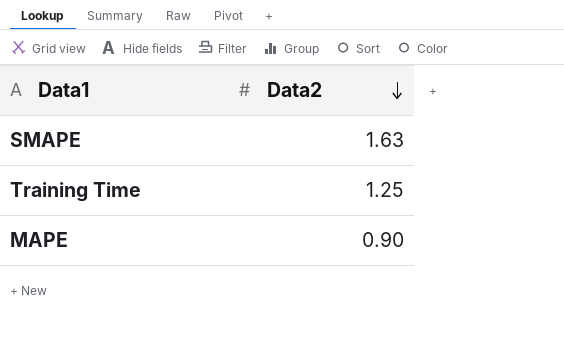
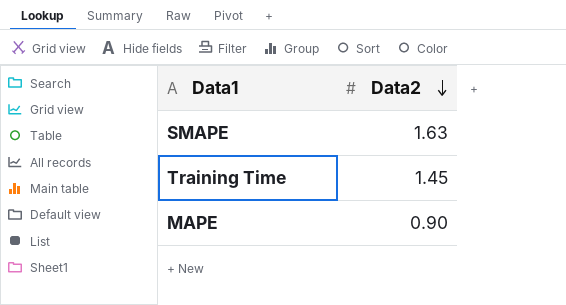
Training Time | Data2: 1.25 -> 1.45

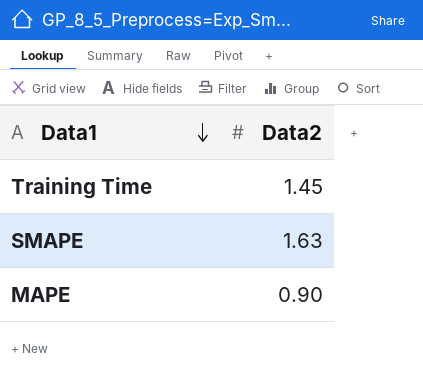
row order: Data2 descending -> Data1 descending

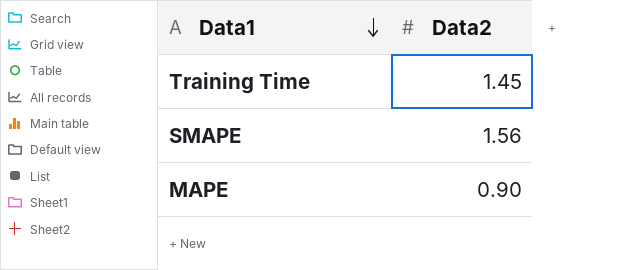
SMAPE | Data2: 1.63 -> 1.56

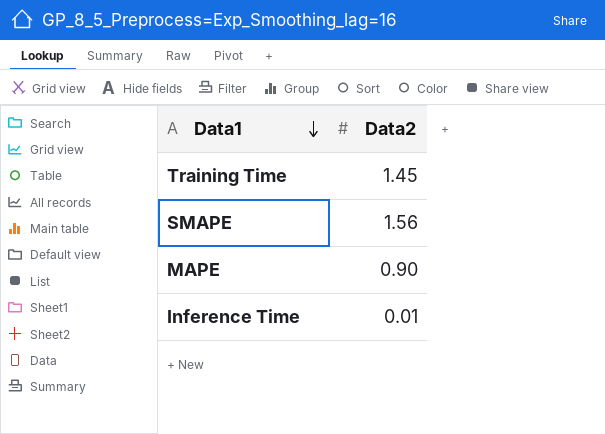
row Inference Time: none -> 0.01

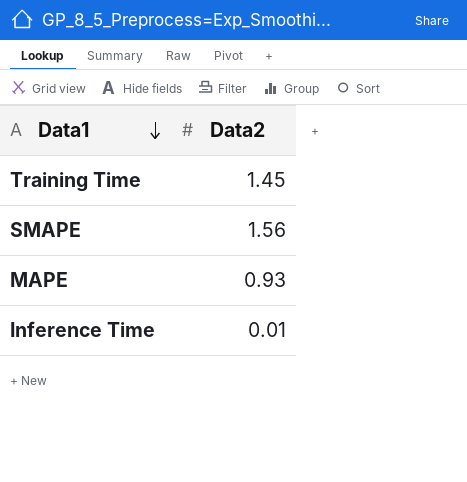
MAPE | Data2: 0.90 -> 0.93

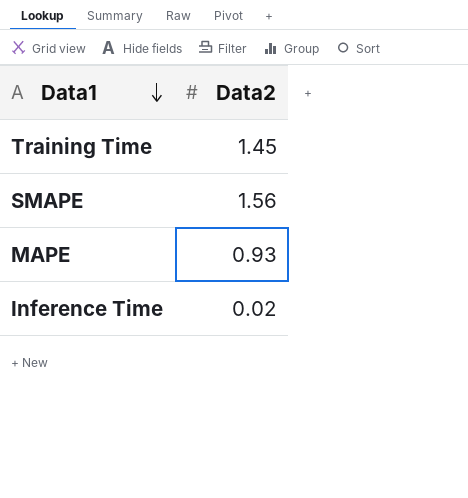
Inference Time | Data2: 0.01 -> 0.02

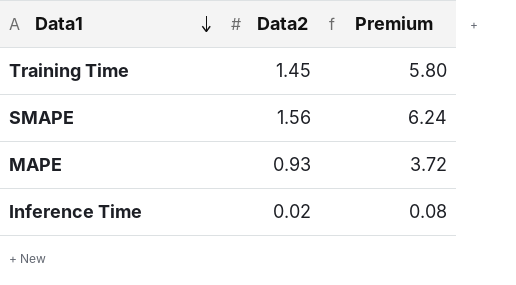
column Premium | formula: none -> [Data2] * 4

